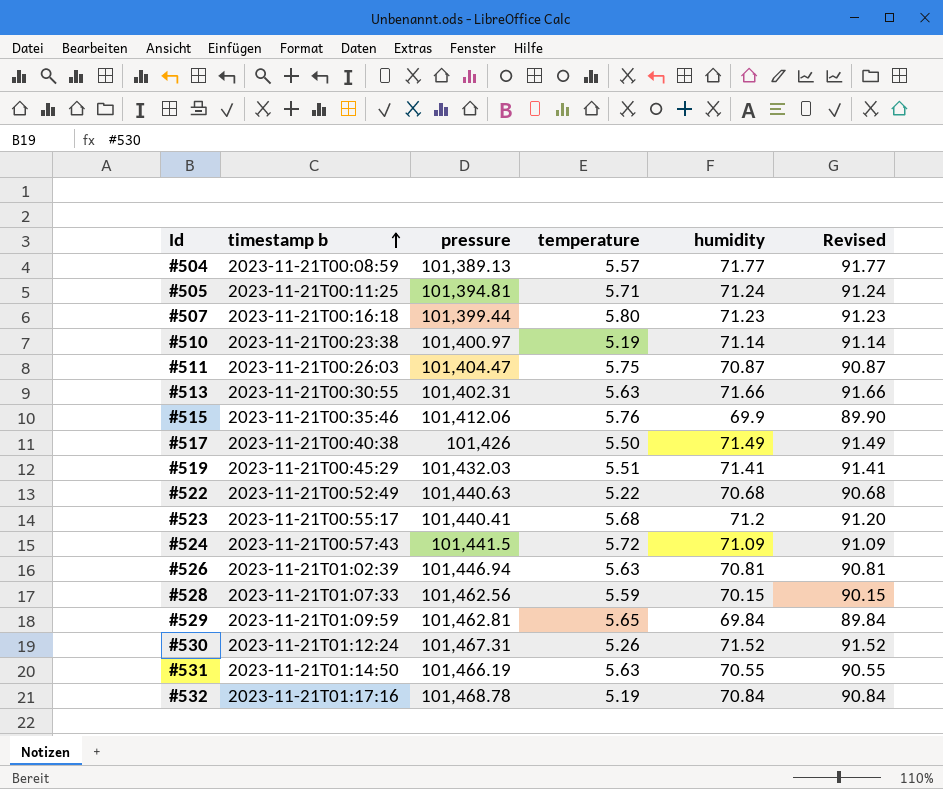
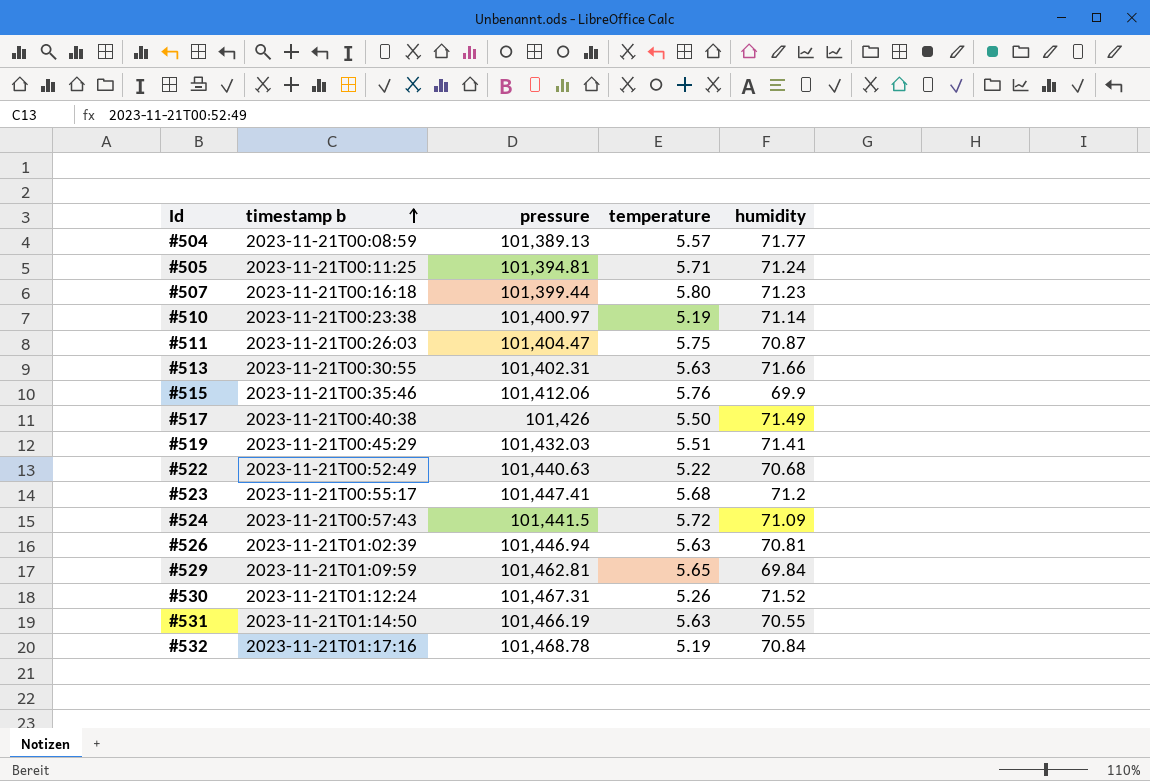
column Revised | formula: [humidity] + 20 -> none
row #528: 2023-11-21T01:07:33 | 101,462.56 | 5.59 | 70.15 | 90.15 -> none
#523 | pressure: 101,440.41 -> 101,447.41

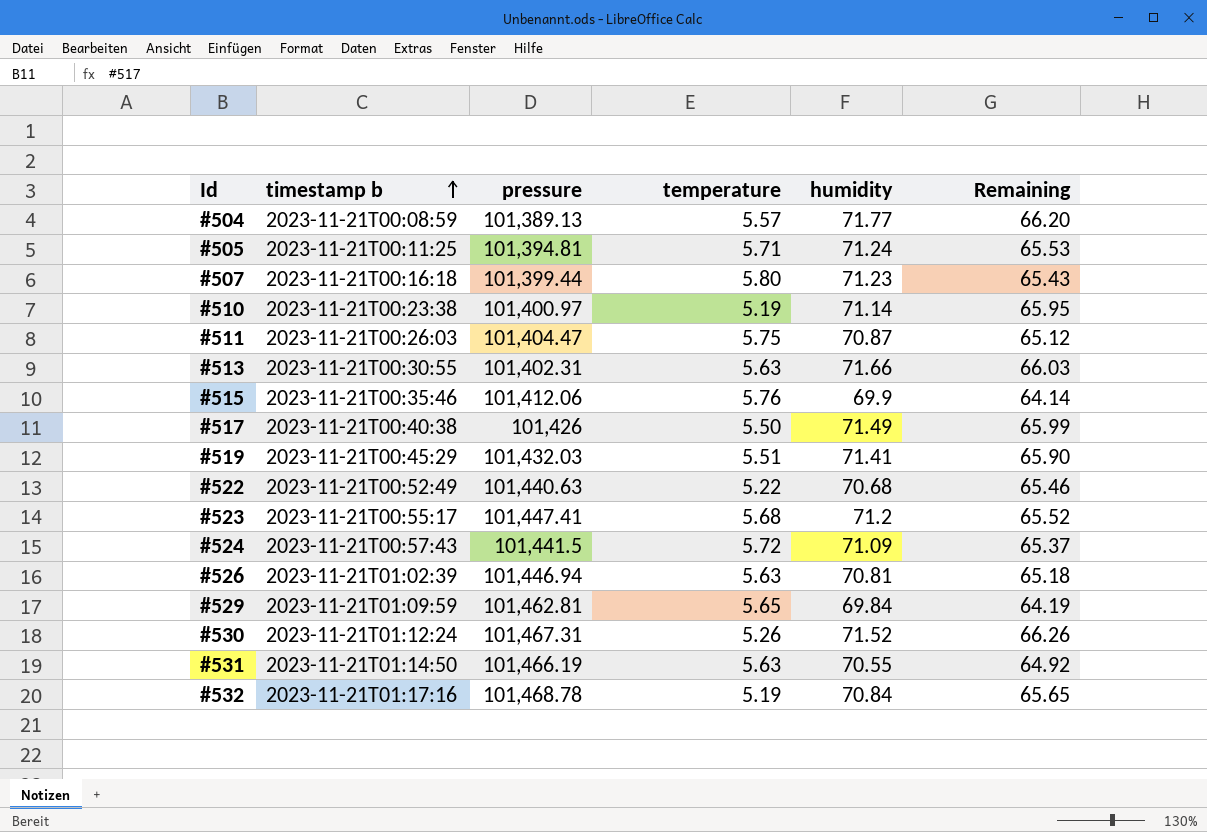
column Remaining | formula: none -> [humidity] - [temperature]

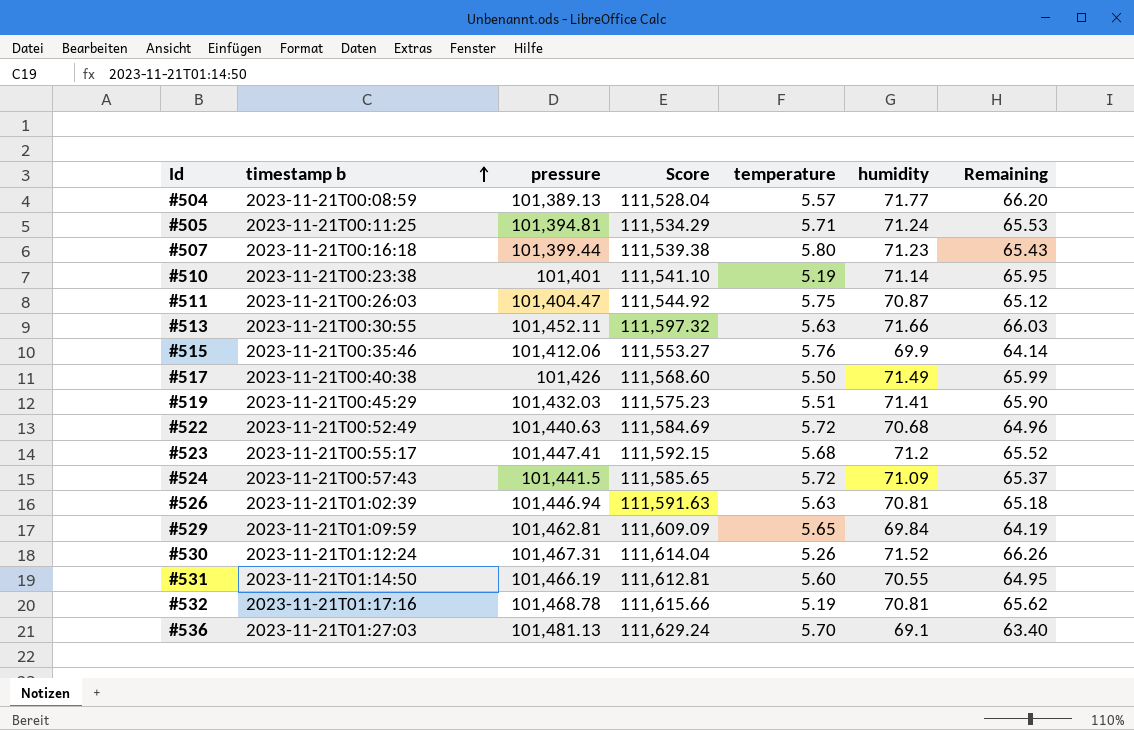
column Score | formula: none -> [pressure] * 1.1
#510 | pressure: 101,400.97 -> 101,401
#513 | pressure: 101,402.31 -> 101,452.11
#522 | temperature: 5.22 -> 5.72
#522 | Remaining: 65.46 -> 64.96
#531 | temperature: 5.63 -> 5.60
#531 | Remaining: 64.92 -> 64.95
#532 | humidity: 70.84 -> 70.81
#532 | Remaining: 65.65 -> 65.62
row #536: none -> 2023-11-21T01:27:03 | 101,481.13 | 111,629.24 | 5.70 | 69.1 | 63.40

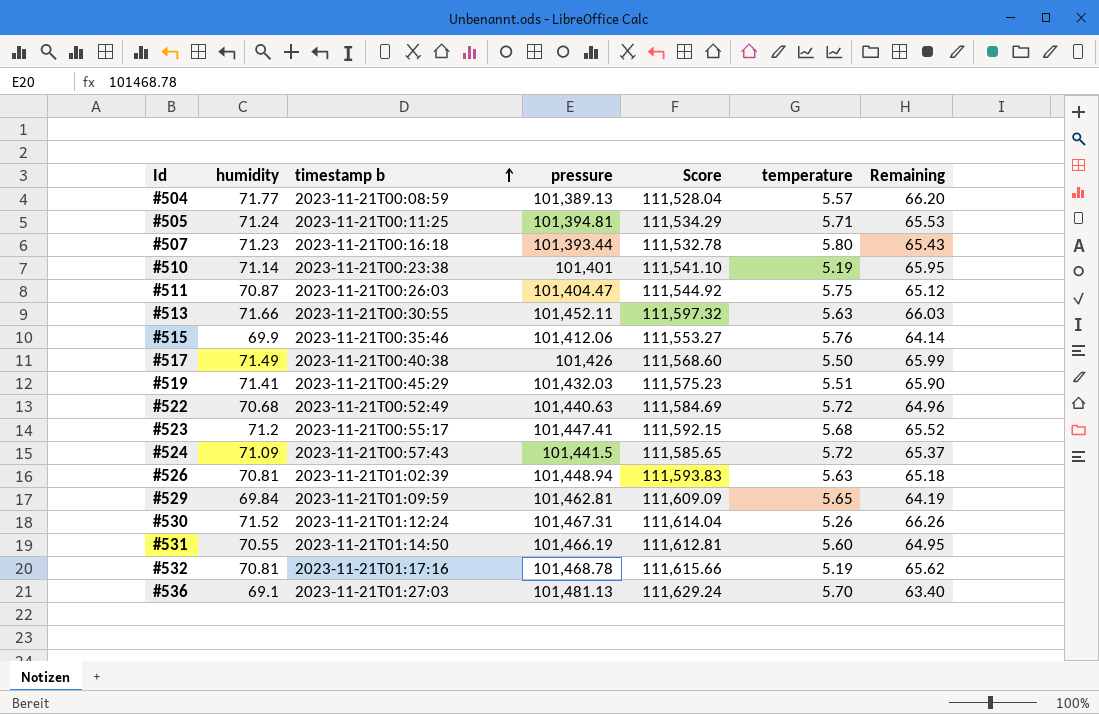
column humidity | position: 6 -> 2
#507 | pressure: 101,399.44 -> 101,393.44
#507 | Score: 111,539.38 -> 111,532.78
#526 | pressure: 101,446.94 -> 101,448.94
#526 | Score: 111,591.63 -> 111,593.83

